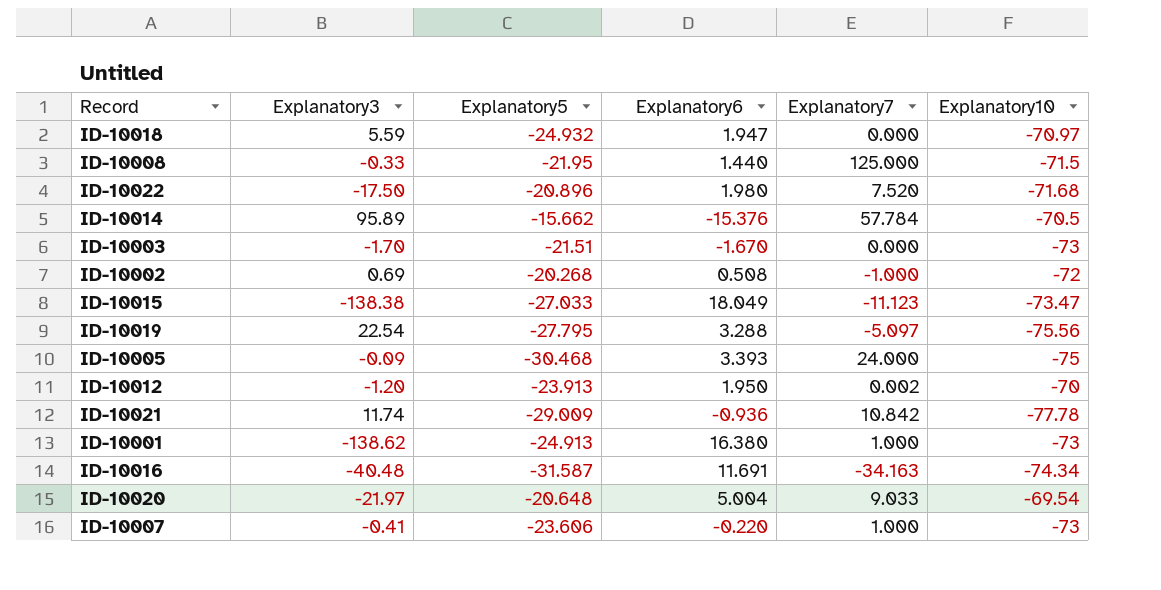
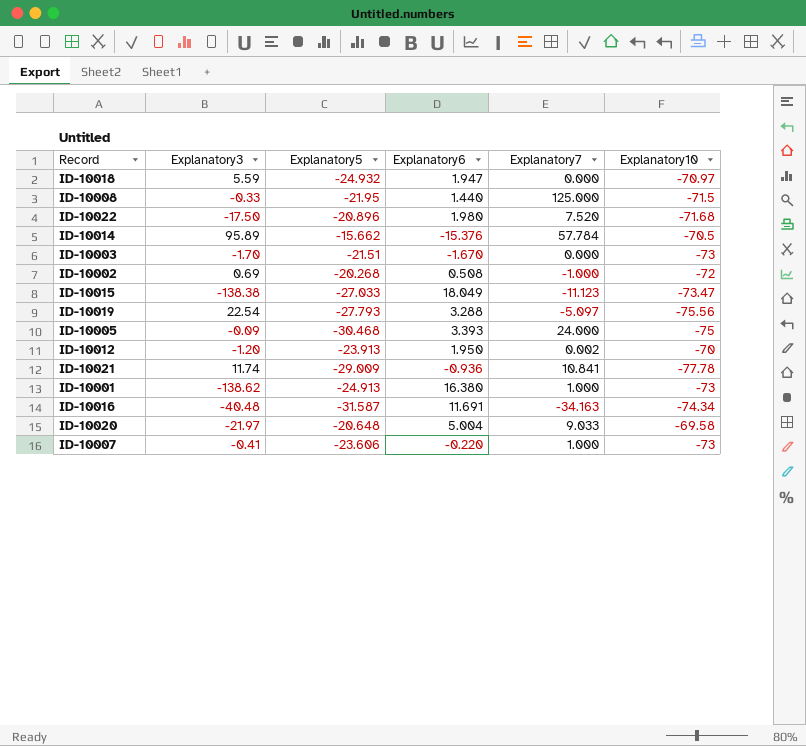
ID-10019 | Explanatory5: -27.795 -> -27.793
ID-10021 | Explanatory7: 10.842 -> 10.841
ID-10020 | Explanatory10: -69.54 -> -69.58

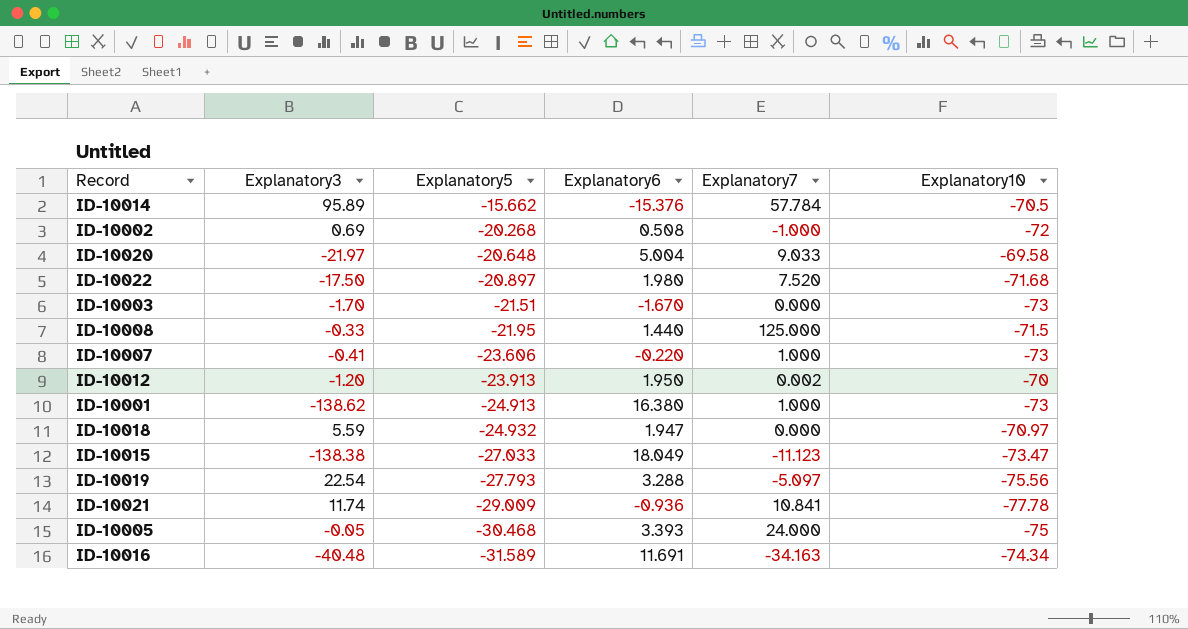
row order: none -> Explanatory5 descending
ID-10022 | Explanatory5: -20.896 -> -20.897
ID-10005 | Explanatory3: -0.09 -> -0.05
ID-10016 | Explanatory5: -31.587 -> -31.589

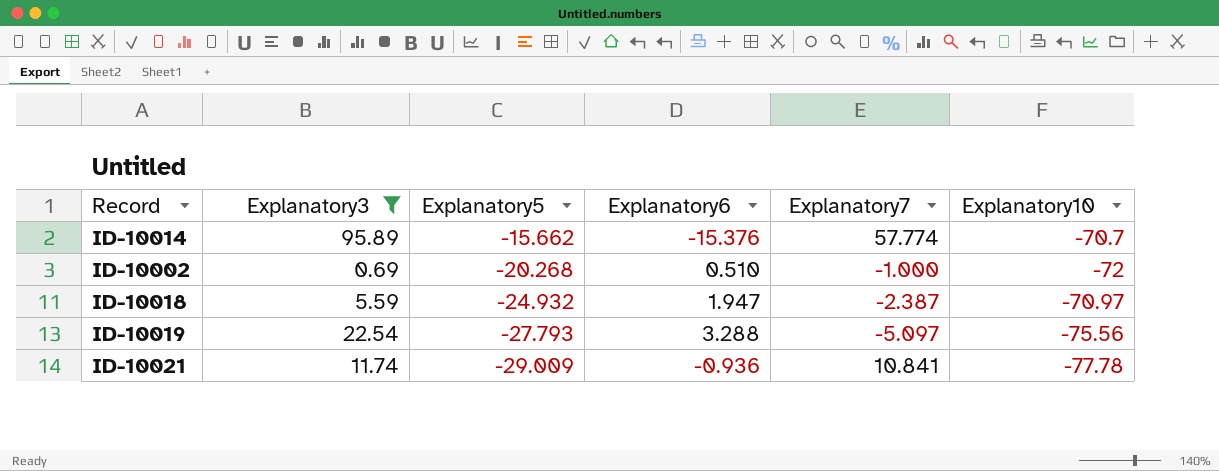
filter: none -> Explanatory3 >= 0.69
ID-10014 | Explanatory7: 57.784 -> 57.774
ID-10014 | Explanatory10: -70.5 -> -70.7
ID-10002 | Explanatory6: 0.508 -> 0.510
ID-10018 | Explanatory7: 0.000 -> -2.387

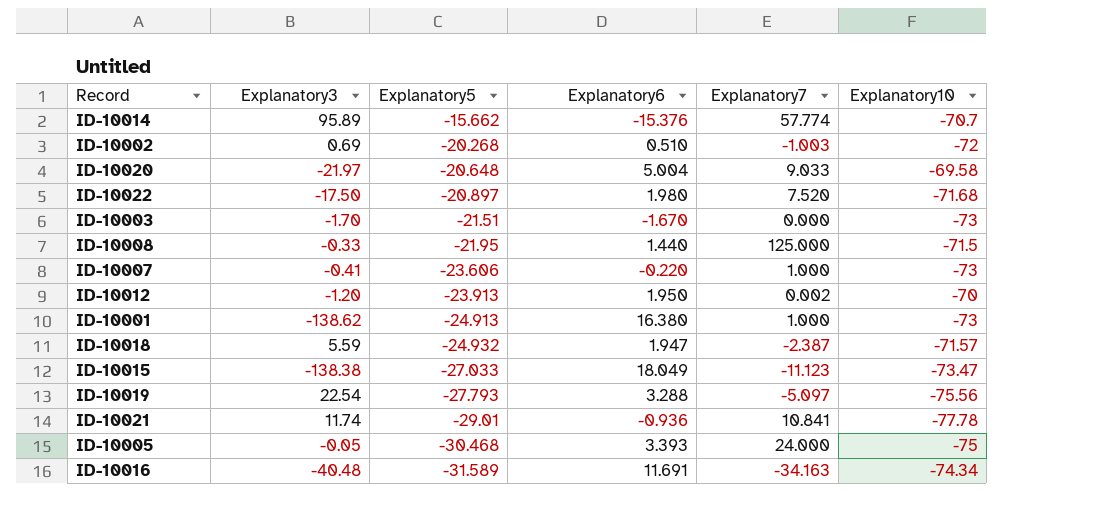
filter: Explanatory3 >= 0.69 -> none
ID-10002 | Explanatory7: -1.000 -> -1.003
ID-10018 | Explanatory10: -70.97 -> -71.57
ID-10021 | Explanatory5: -29.009 -> -29.01

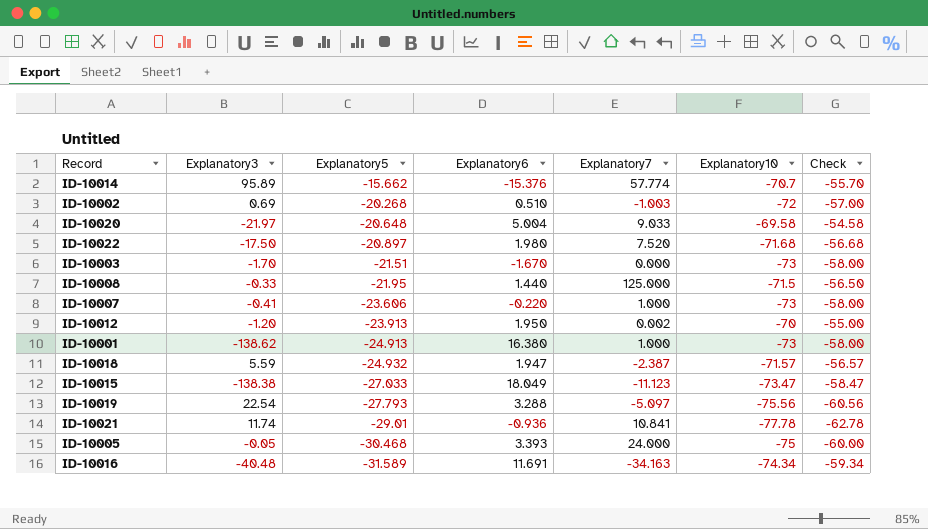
column Check | formula: none -> [Explanatory10] + 15

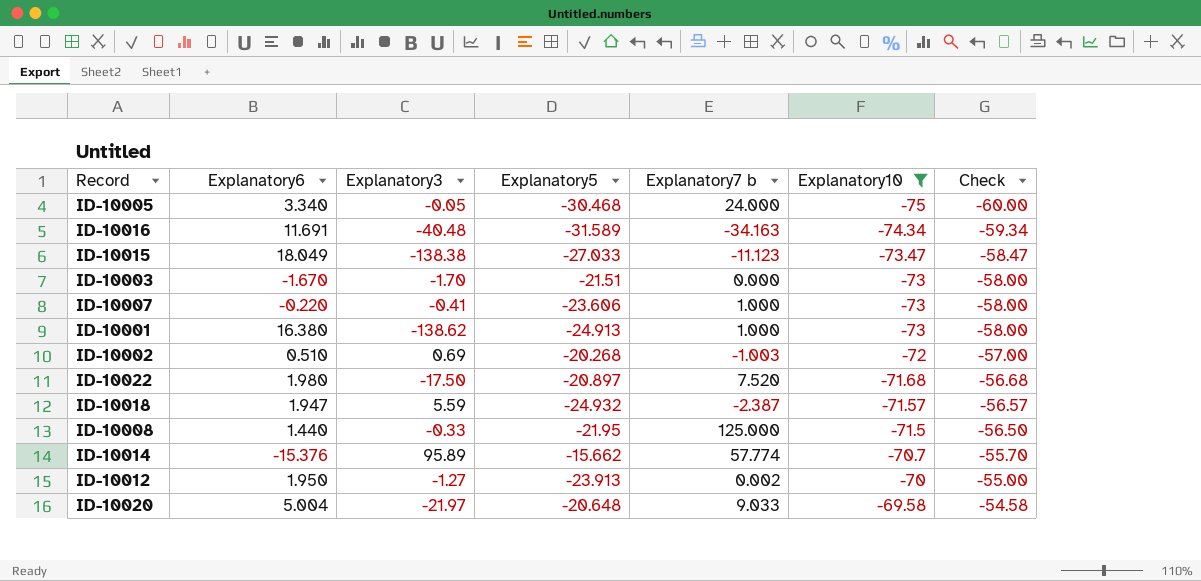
filter: none -> Explanatory10 >= -75
row order: Explanatory5 descending -> Explanatory10 ascending
column Explanatory6 | position: 4 -> 2
column name: Explanatory7 -> Explanatory7 b
ID-10005 | Explanatory6: 3.393 -> 3.340
ID-10012 | Explanatory3: -1.20 -> -1.27

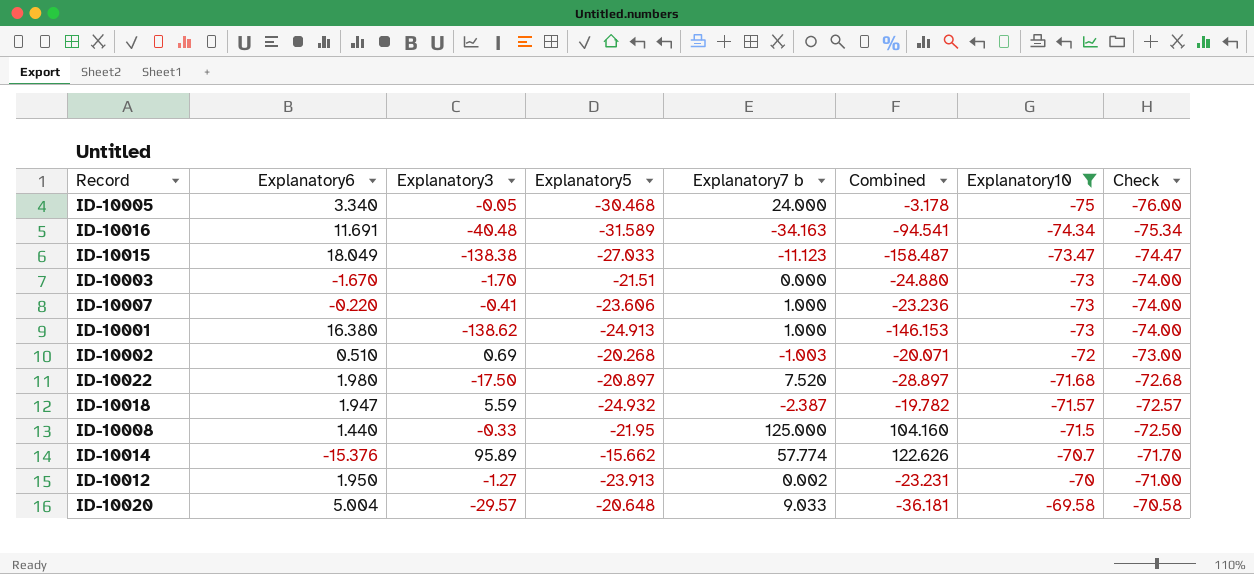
column Combined | formula: none -> [Explanatory6] + [Explanatory3] + [Explanatory5] + [Explanatory7 b]
column Check | formula: [Explanatory10] + 15 -> [Explanatory10] - 1
ID-10020 | Explanatory3: -21.97 -> -29.57

